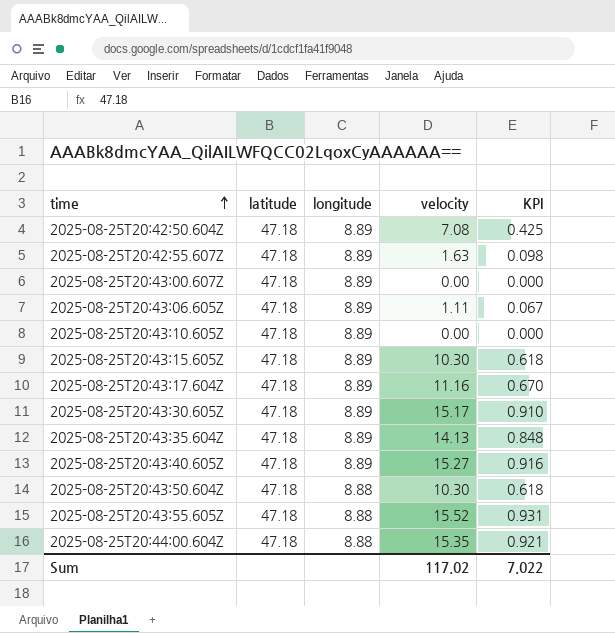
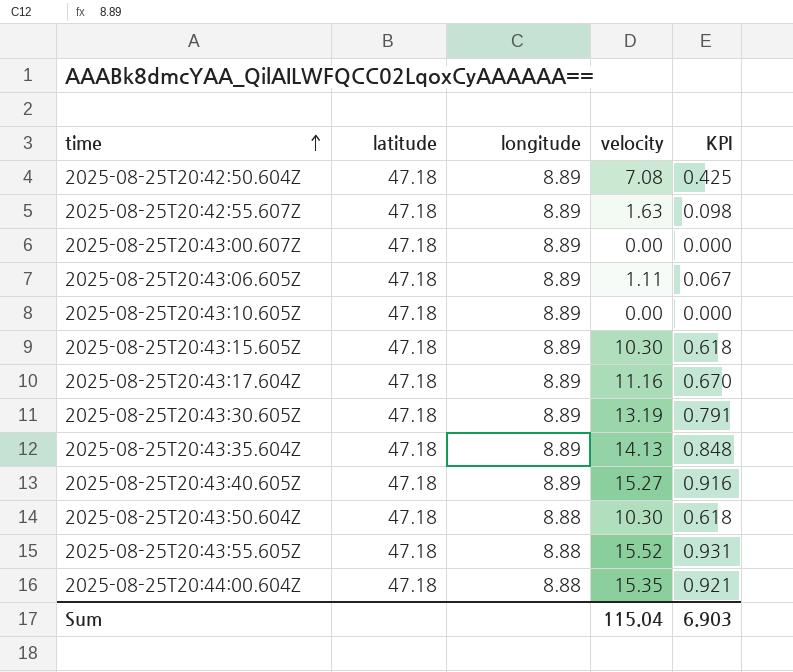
2025-08-25T20:43:30.605Z | velocity: 15.17 -> 13.19
2025-08-25T20:43:30.605Z | KPI: 0.910 -> 0.791
Sum | velocity: 117.02 -> 115.04
Sum | KPI: 7.022 -> 6.903

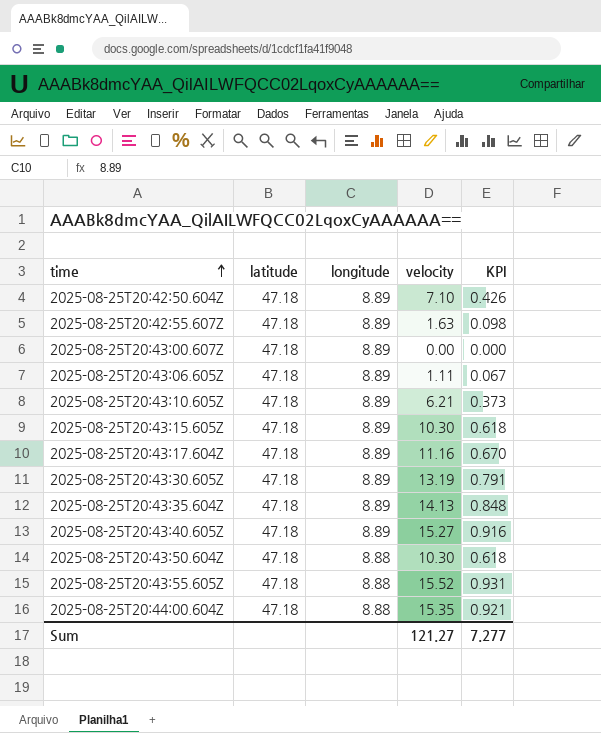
2025-08-25T20:42:50.604Z | velocity: 7.08 -> 7.10
2025-08-25T20:42:50.604Z | KPI: 0.425 -> 0.426
2025-08-25T20:43:10.605Z | velocity: 0.00 -> 6.21
2025-08-25T20:43:10.605Z | KPI: 0.000 -> 0.373
Sum | velocity: 115.04 -> 121.27
Sum | KPI: 6.903 -> 7.277

